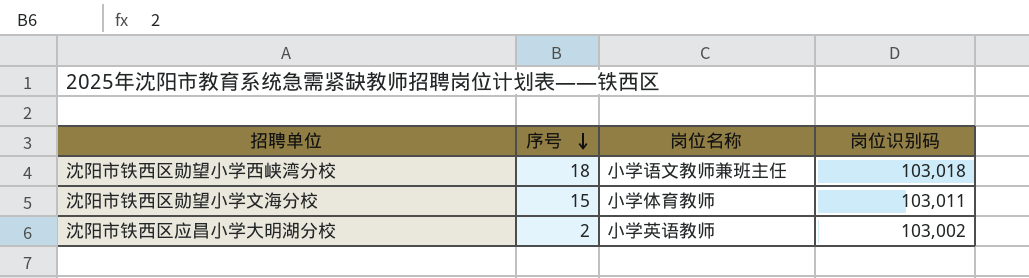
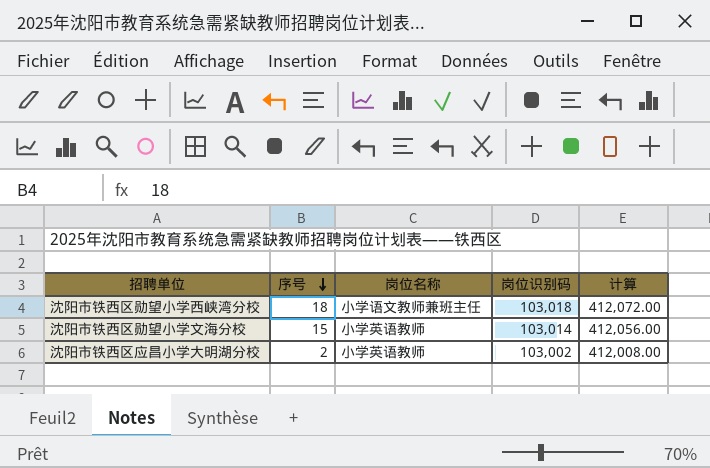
column 计算 | formula: none -> [岗位识别码] * 4
沈阳市铁西区勋望小学文海分校 | 岗位名称: 小学体育教师 -> 小学英语教师
沈阳市铁西区勋望小学文海分校 | 岗位识别码: 103,011 -> 103,014

